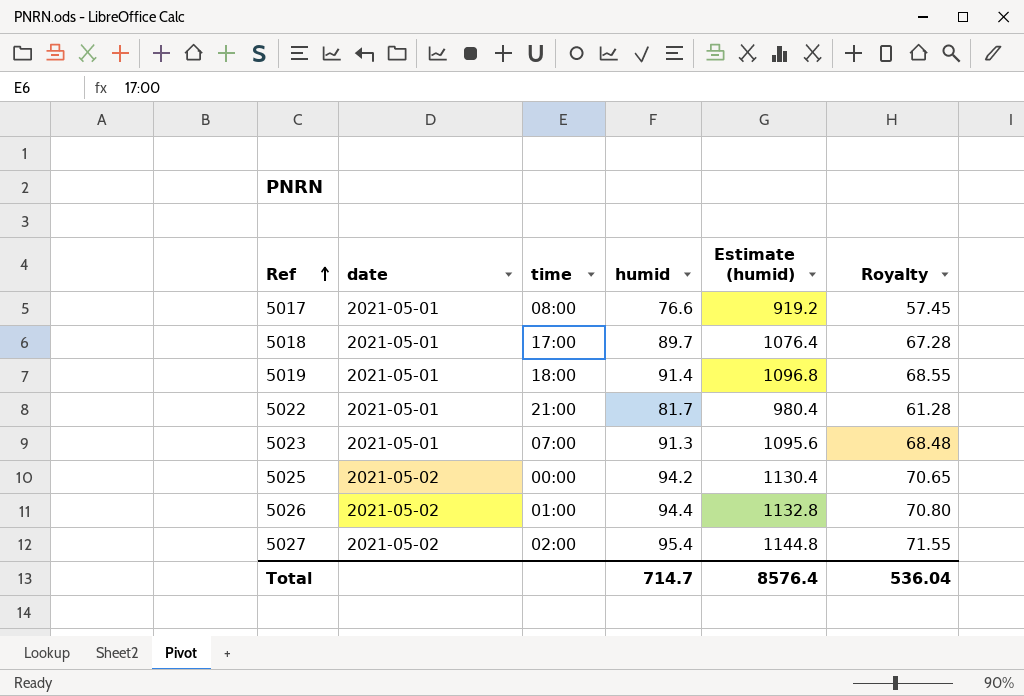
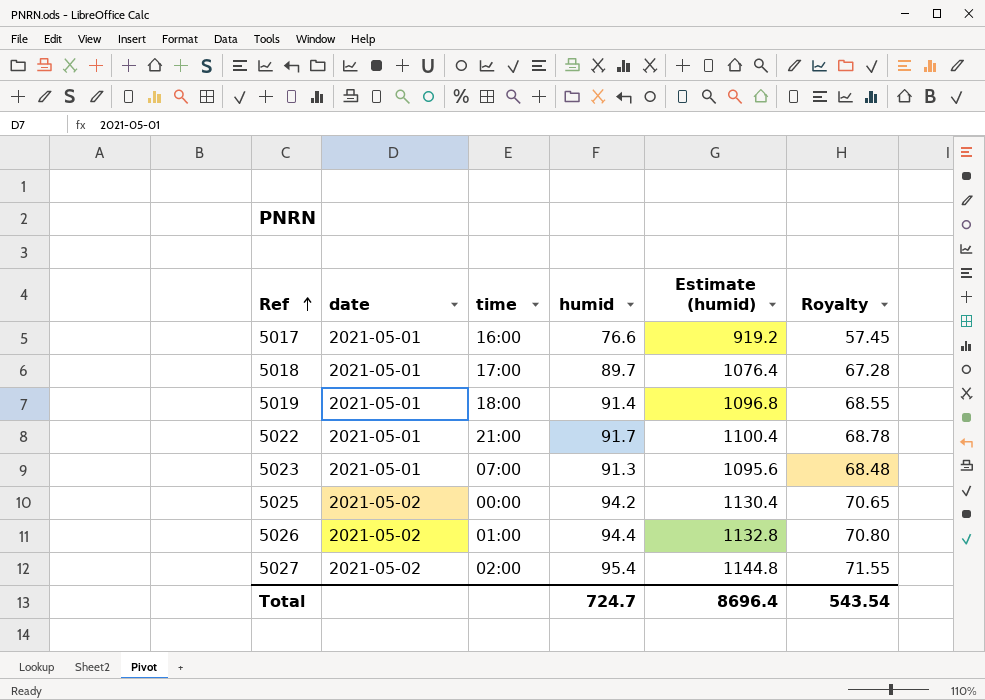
5017 | time: 08:00 -> 16:00
5022 | humid: 81.7 -> 91.7
5022 | Estimate (humid): 980.4 -> 1100.4
5022 | Royalty: 61.28 -> 68.78
Total | humid: 714.7 -> 724.7
Total | Estimate (humid): 8576.4 -> 8696.4
Total | Royalty: 536.04 -> 543.54

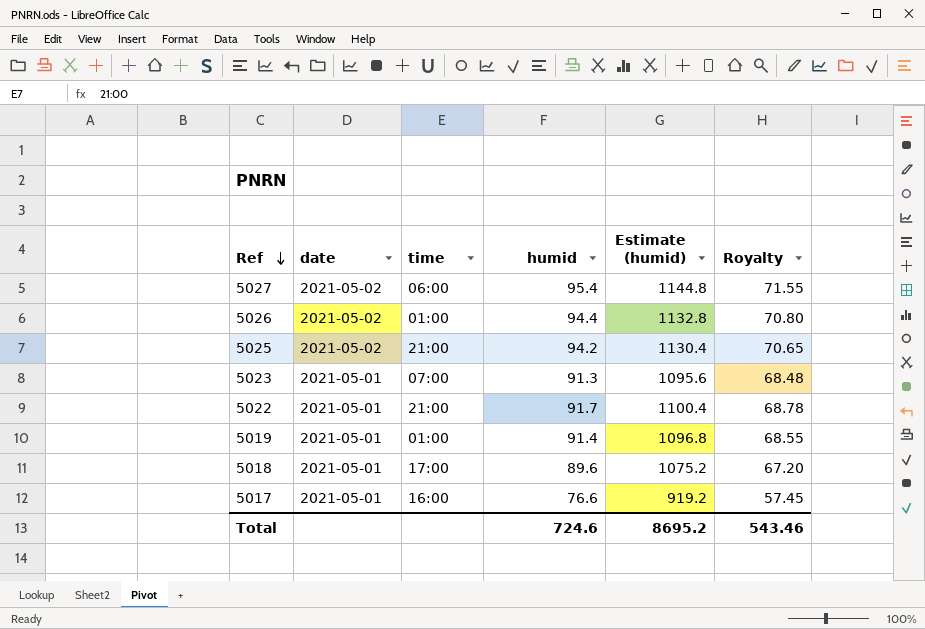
row order: Ref ascending -> Ref descending
5027 | time: 02:00 -> 06:00
5025 | time: 00:00 -> 21:00
5019 | time: 18:00 -> 01:00
5018 | humid: 89.7 -> 89.6
5018 | Estimate (humid): 1076.4 -> 1075.2
5018 | Royalty: 67.28 -> 67.20
Total | humid: 724.7 -> 724.6
Total | Estimate (humid): 8696.4 -> 8695.2
Total | Royalty: 543.54 -> 543.46

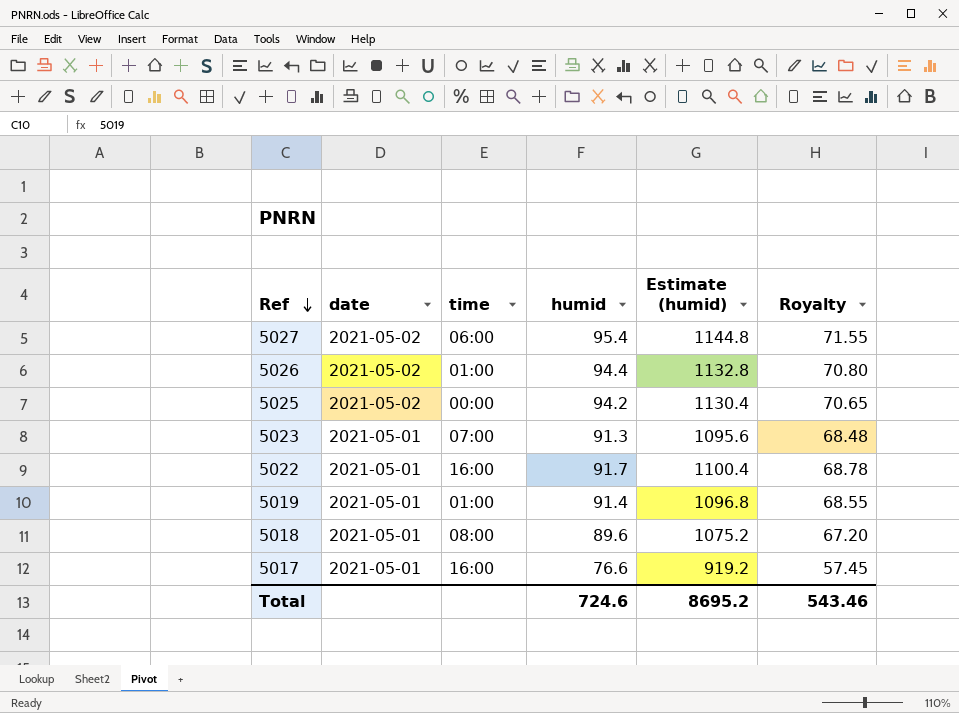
5025 | time: 21:00 -> 00:00
5022 | time: 21:00 -> 16:00
5018 | time: 17:00 -> 08:00

